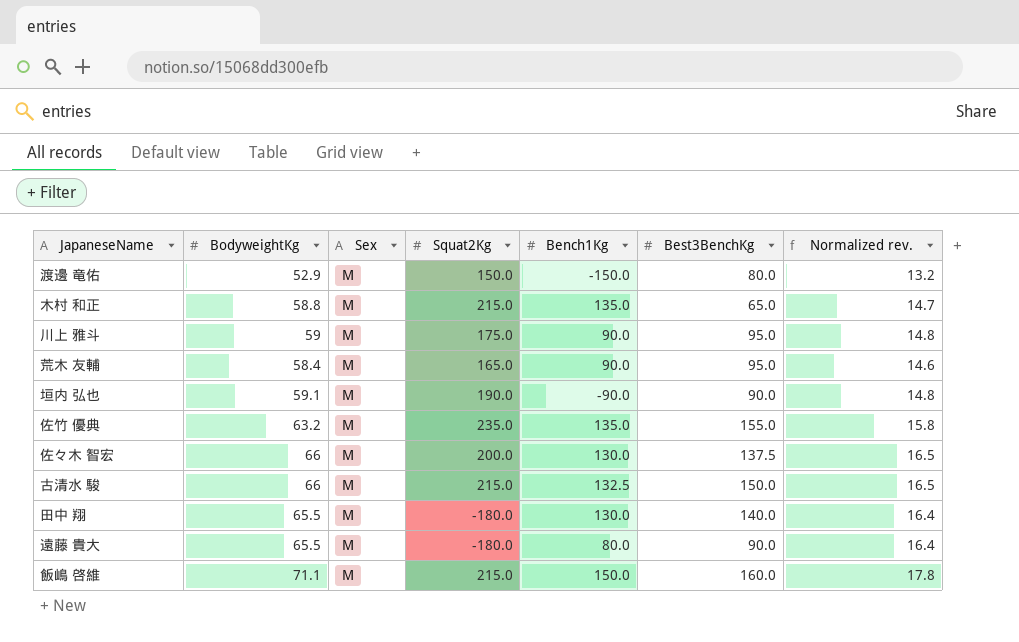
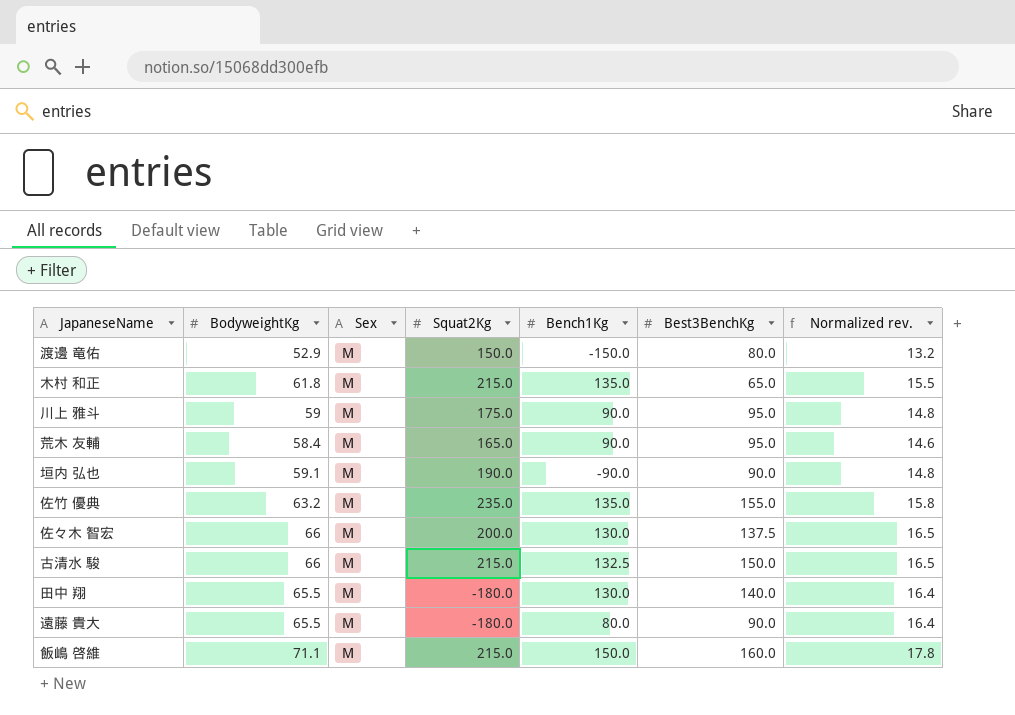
木村 和正 | BodyweightKg: 58.8 -> 61.8
木村 和正 | Normalized rev.: 14.7 -> 15.5

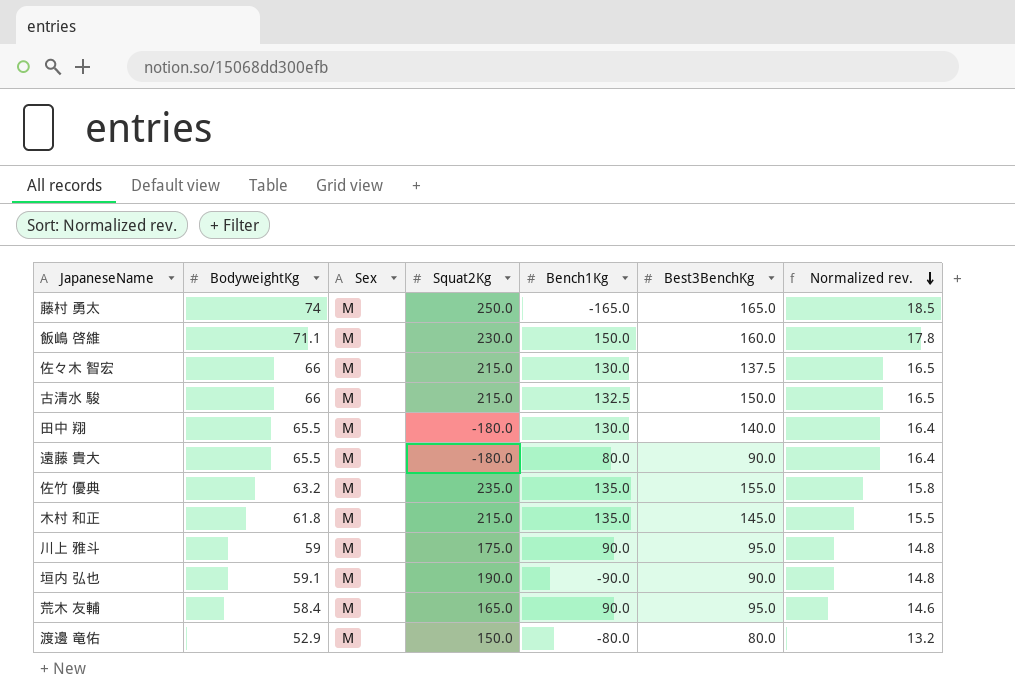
row order: none -> Normalized rev. descending
row 藤村 勇太: none -> 74 | M | 250.0 | -165.0 | 165.0 | 18.5
飯嶋 啓維 | Squat2Kg: 215.0 -> 230.0
佐々木 智宏 | Squat2Kg: 200.0 -> 215.0
木村 和正 | Best3BenchKg: 65.0 -> 145.0
渡邊 竜佑 | Bench1Kg: -150.0 -> -80.0

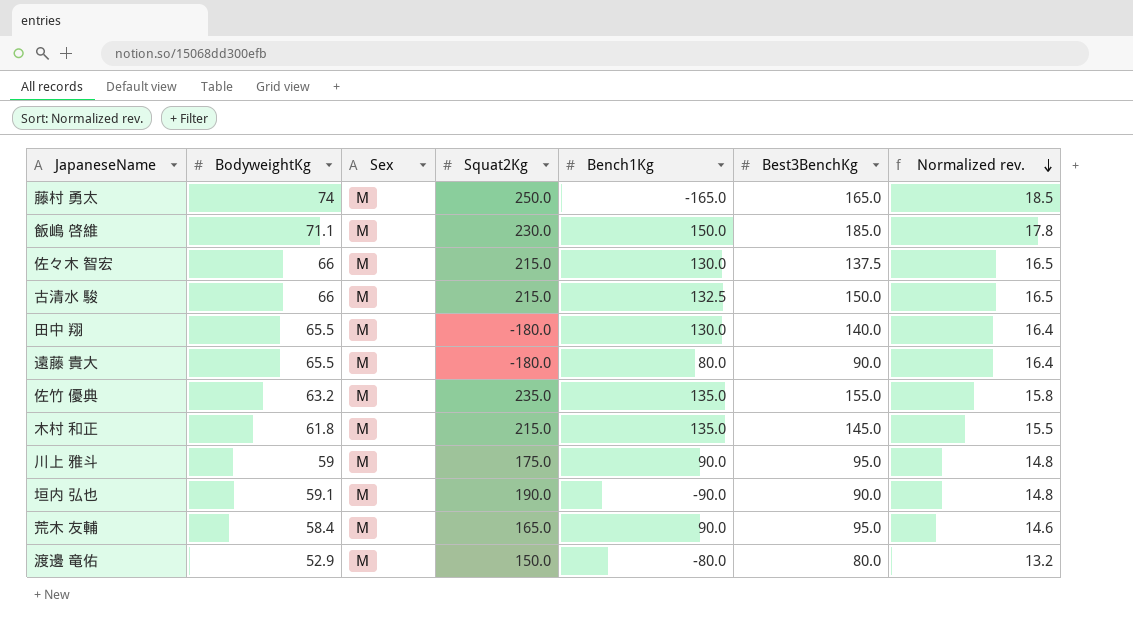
飯嶋 啓維 | Best3BenchKg: 160.0 -> 185.0

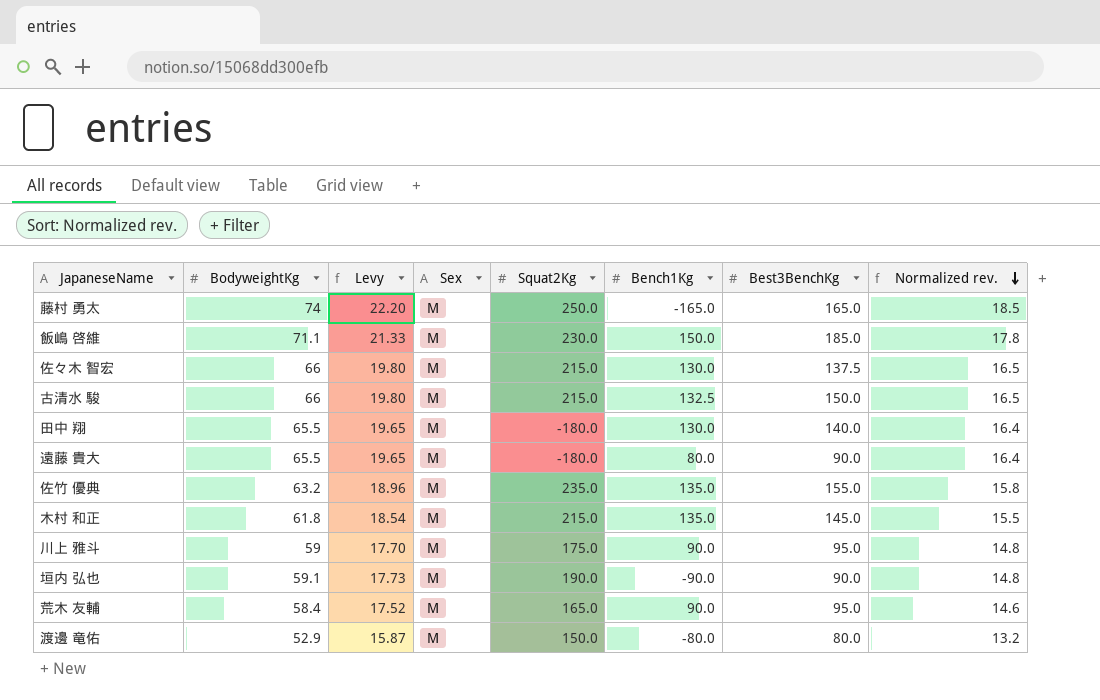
column Levy | formula: none -> [BodyweightKg] * 0.3

